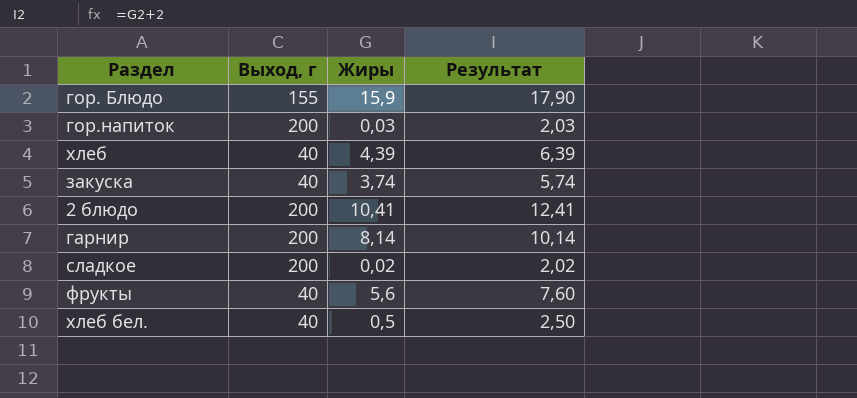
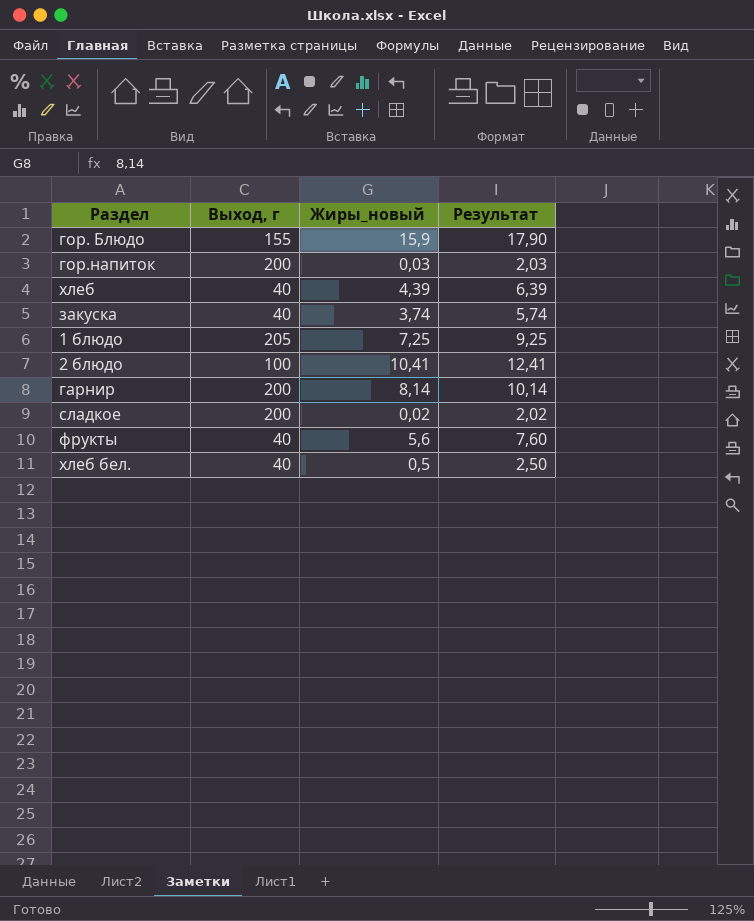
column name: Жиры -> Жиры_новый
row 1 блюдо: none -> 205 | 7,25 | 9,25
2 блюдо | Выход, г: 200 -> 100

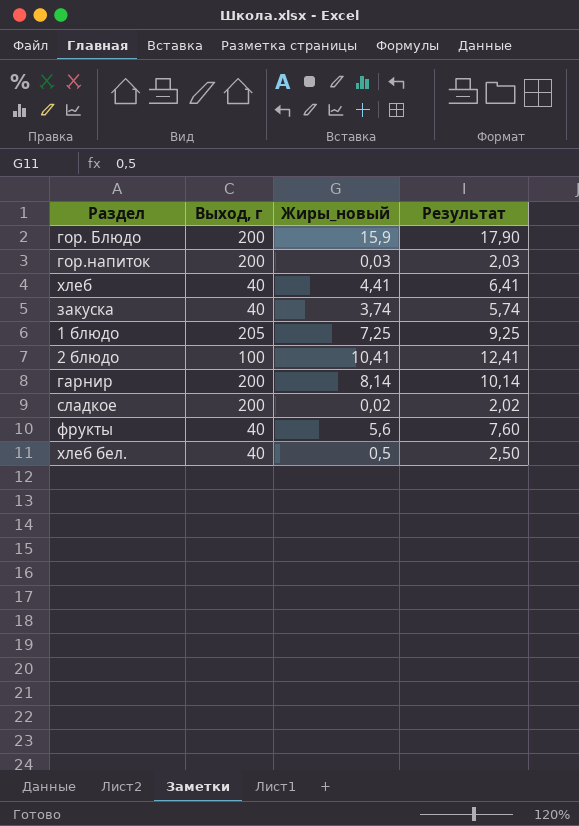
гор. Блюдо | Выход, г: 155 -> 200
хлеб | Жиры_новый: 4,39 -> 4,41
хлеб | Результат: 6,39 -> 6,41

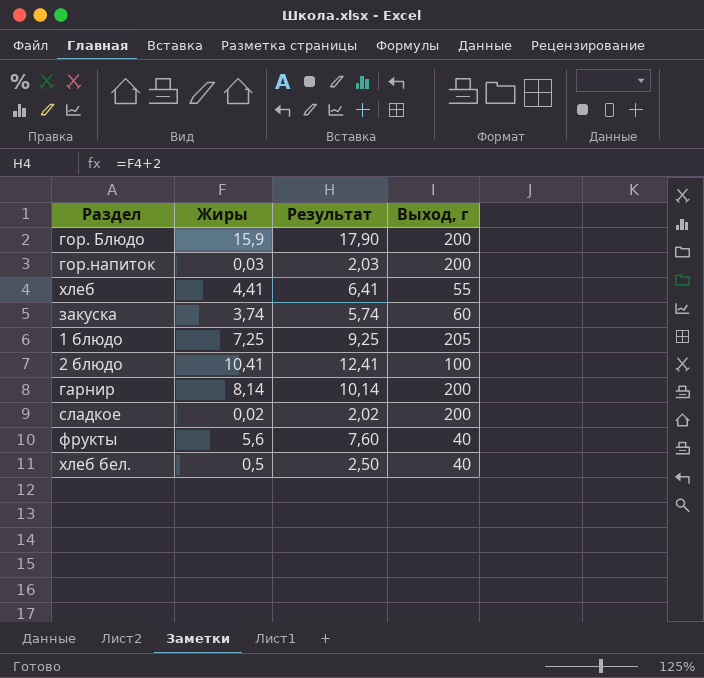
column name: Жиры_новый -> Жиры
column Выход, г | position: 2 -> 4
хлеб | Выход, г: 40 -> 55
закуска | Выход, г: 40 -> 60

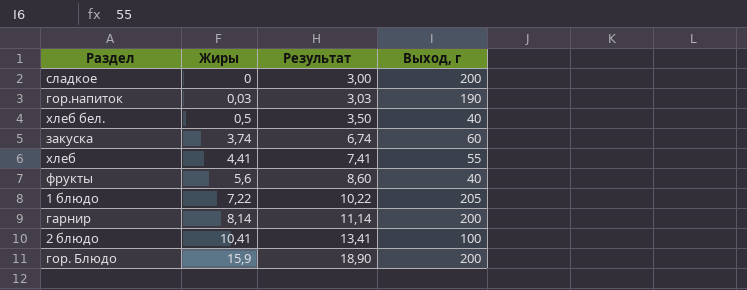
row order: none -> Жиры ascending
column Результат | formula: [Жиры] + 2 -> [Жиры] + 3
сладкое | Жиры: 0,02 -> 0
гор.напиток | Выход, г: 200 -> 190
1 блюдо | Жиры: 7,25 -> 7,22

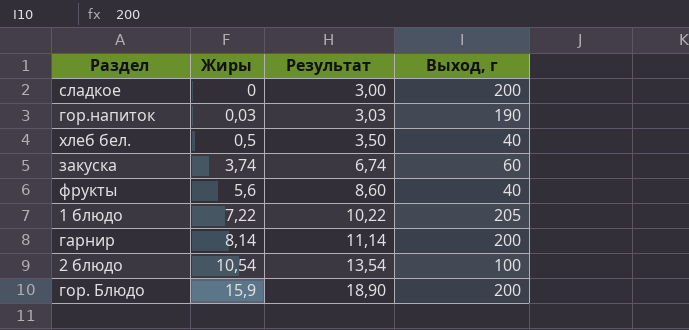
row хлеб: 4,41 | 7,41 | 55 -> none
2 блюдо | Жиры: 10,41 -> 10,54
2 блюдо | Результат: 13,41 -> 13,54

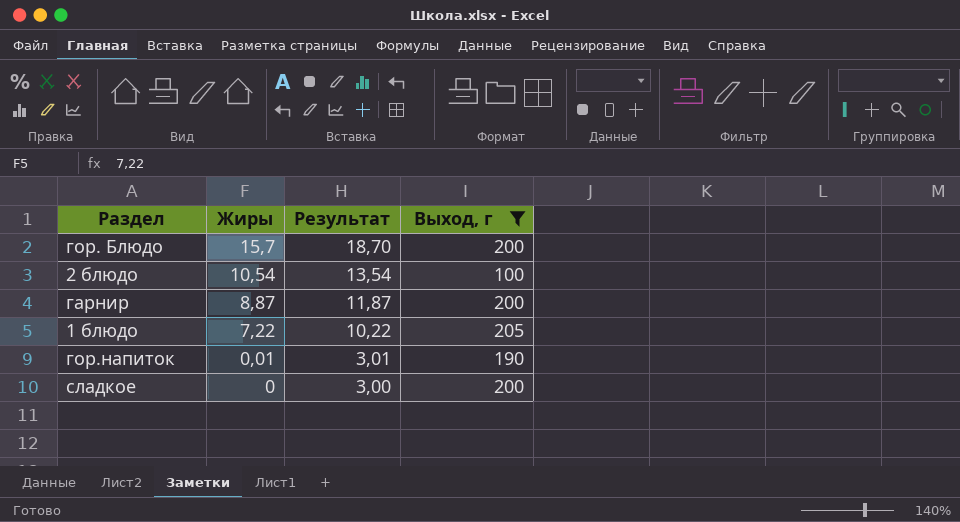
filter: none -> Выход, г >= 100
row order: Жиры ascending -> Жиры descending
гор. Блюдо | Жиры: 15,9 -> 15,7
гор. Блюдо | Результат: 18,90 -> 18,70
гарнир | Жиры: 8,14 -> 8,87
гарнир | Результат: 11,14 -> 11,87
гор.напиток | Жиры: 0,03 -> 0,01
гор.напиток | Результат: 3,03 -> 3,01

